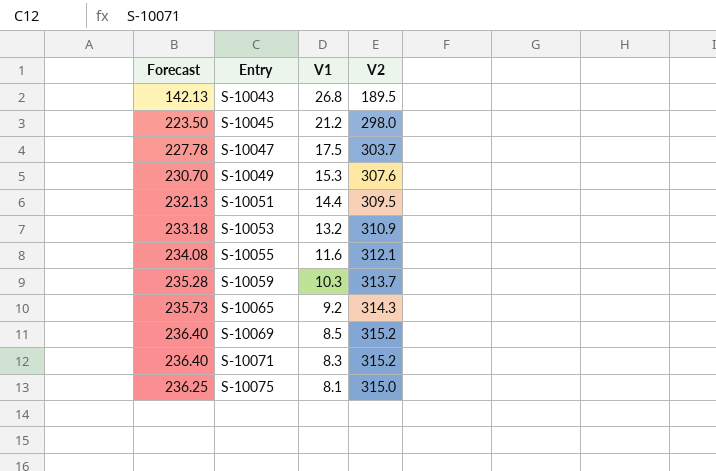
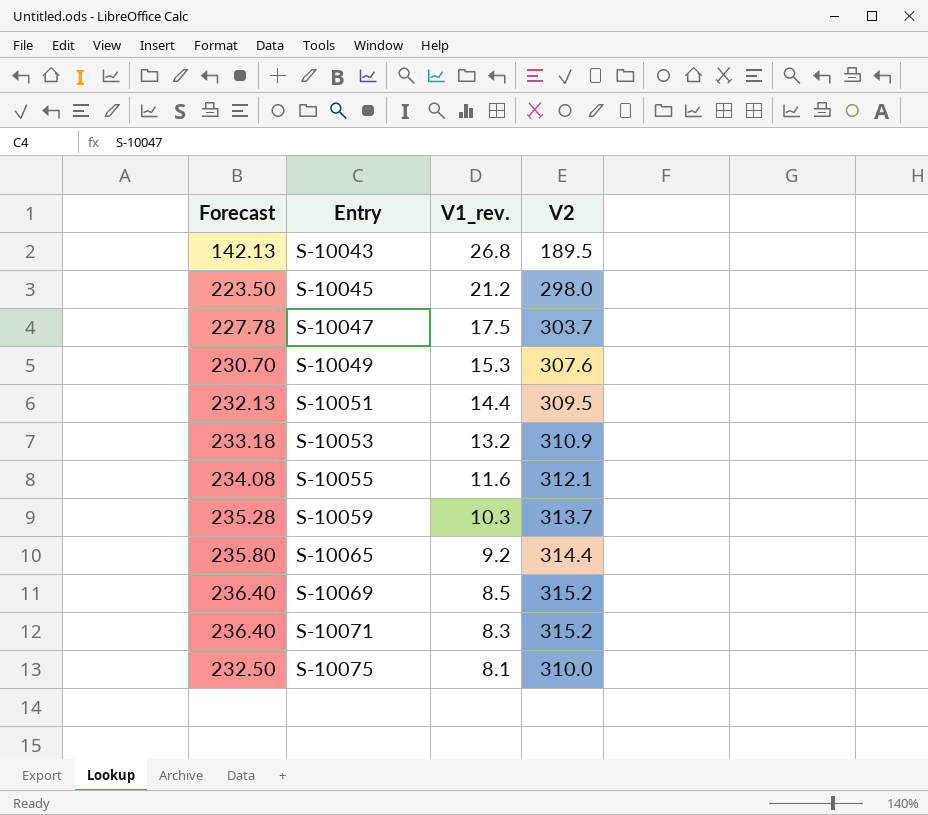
column name: V1 -> V1_rev.
S-10065 | Forecast: 235.73 -> 235.80
S-10065 | V2: 314.3 -> 314.4
S-10075 | Forecast: 236.25 -> 232.50
S-10075 | V2: 315.0 -> 310.0

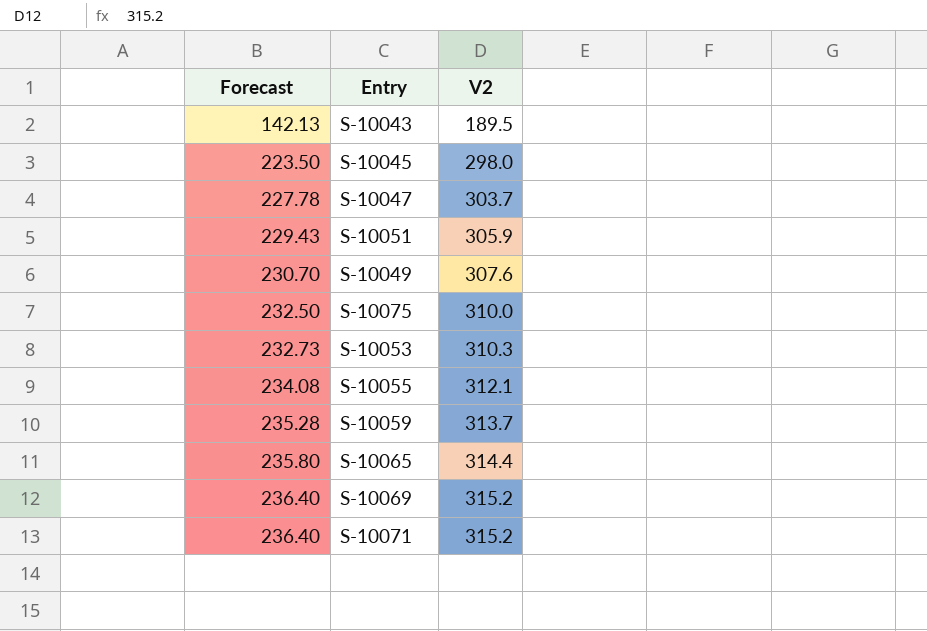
row order: Entry ascending -> Forecast ascending
column V1_rev. | position: 3 -> none
S-10051 | Forecast: 232.13 -> 229.43
S-10051 | V2: 309.5 -> 305.9
S-10053 | Forecast: 233.18 -> 232.73
S-10053 | V2: 310.9 -> 310.3

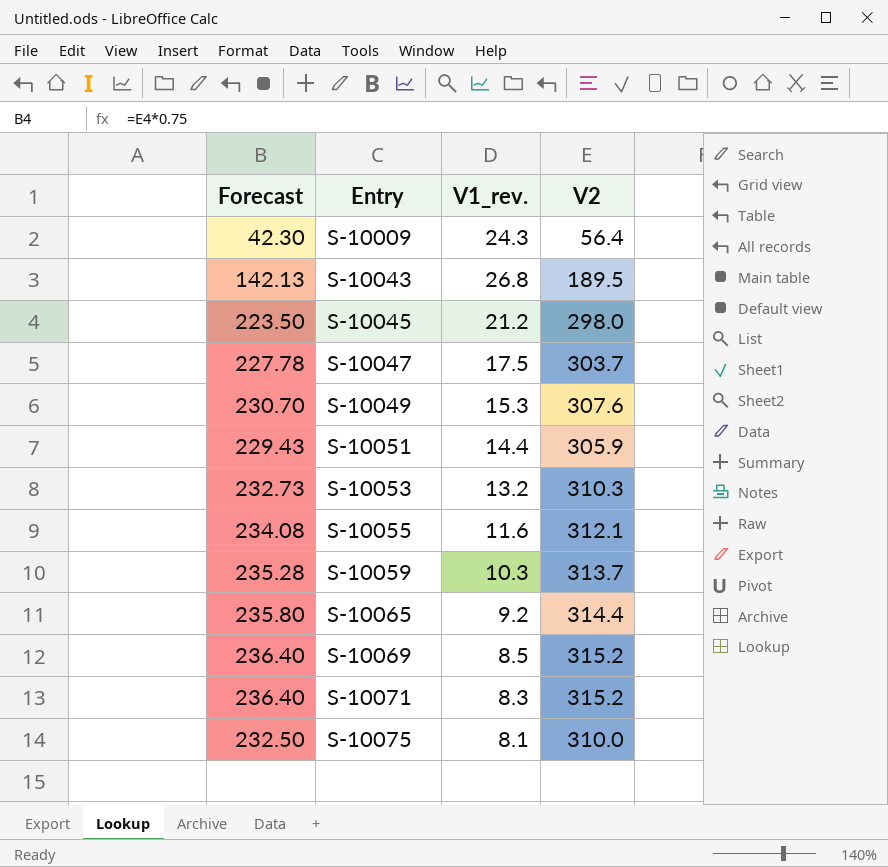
row order: Forecast ascending -> Entry ascending
column V1_rev. | position: none -> 3
row S-10009: none -> 42.30 | 24.3 | 56.4

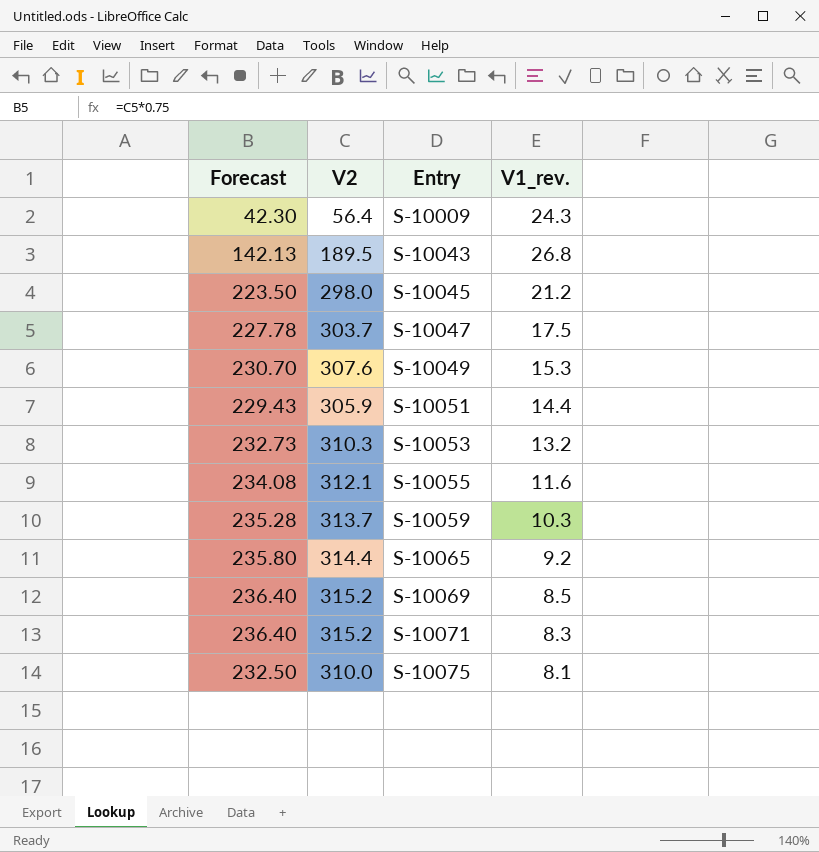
column V2 | position: 4 -> 2

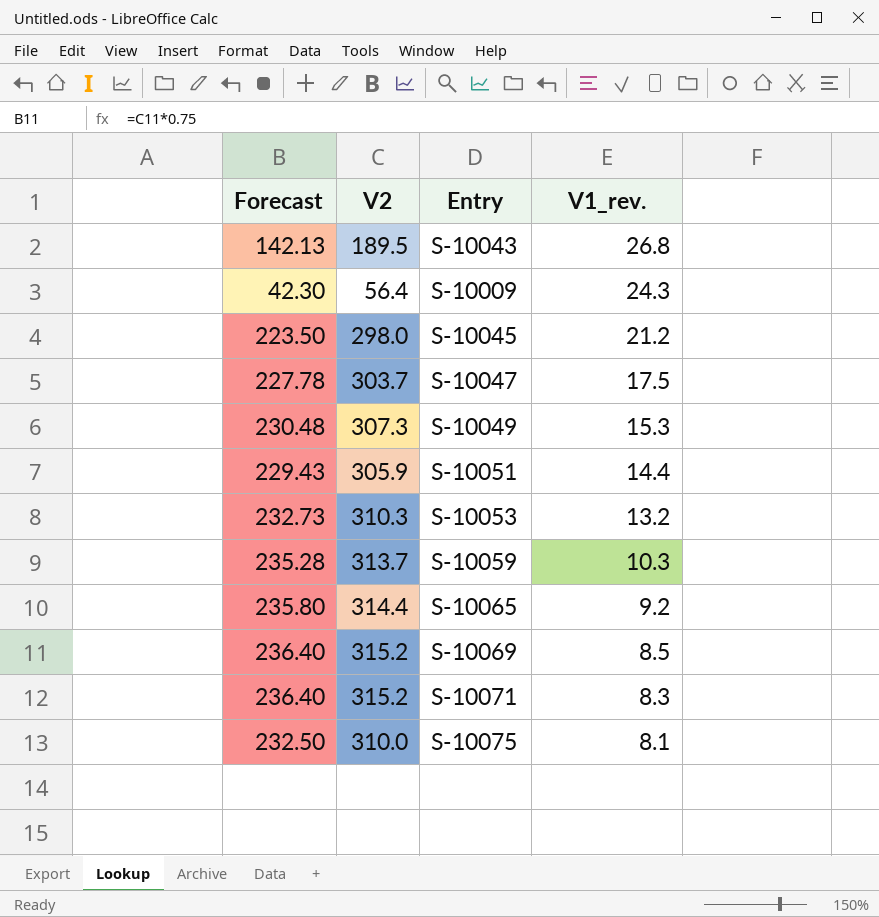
row order: Entry ascending -> V1_rev. descending
row S-10055: 234.08 | 312.1 | 11.6 -> none
S-10049 | Forecast: 230.70 -> 230.48
S-10049 | V2: 307.6 -> 307.3

